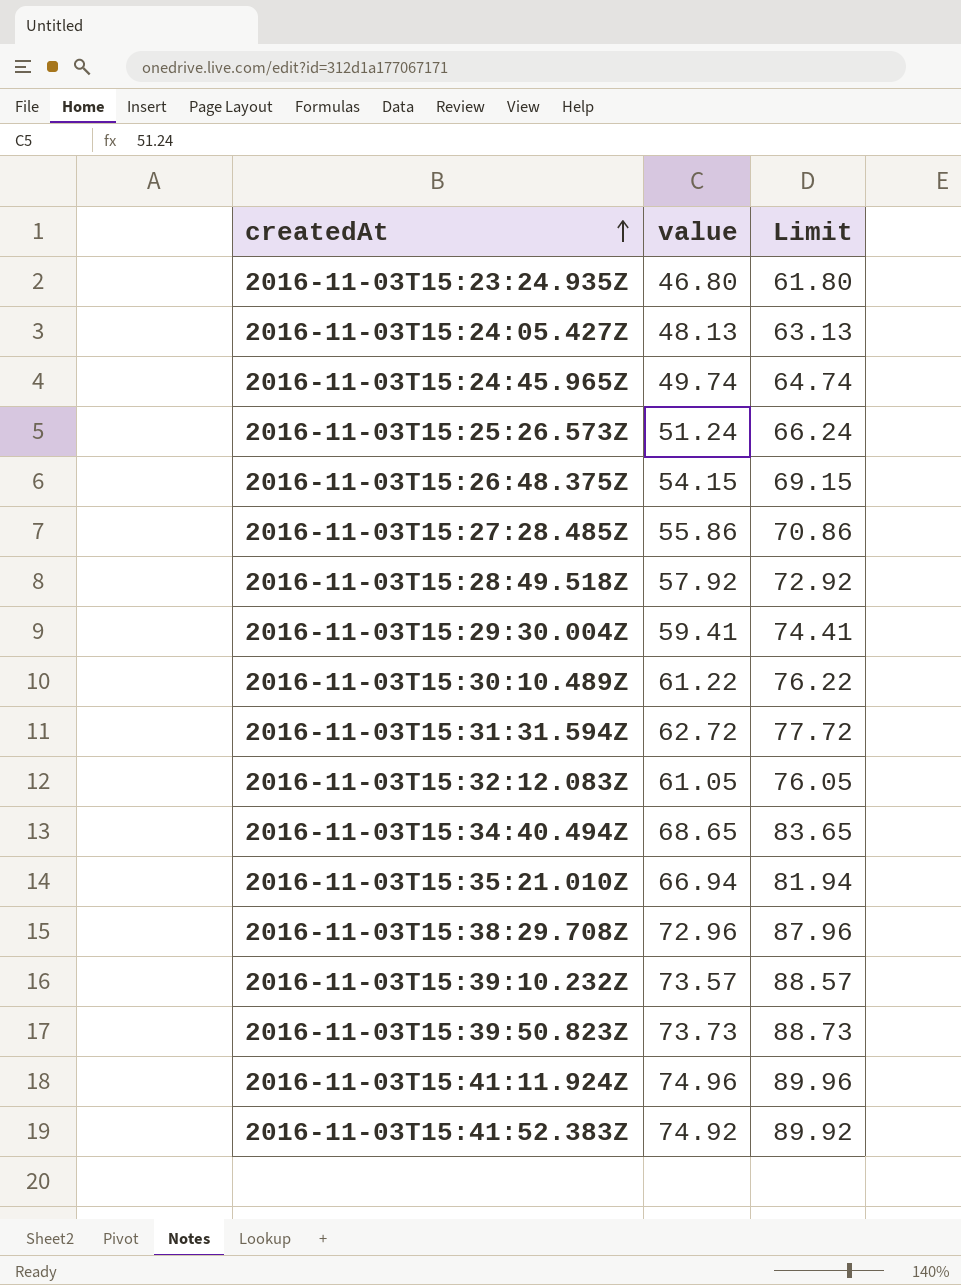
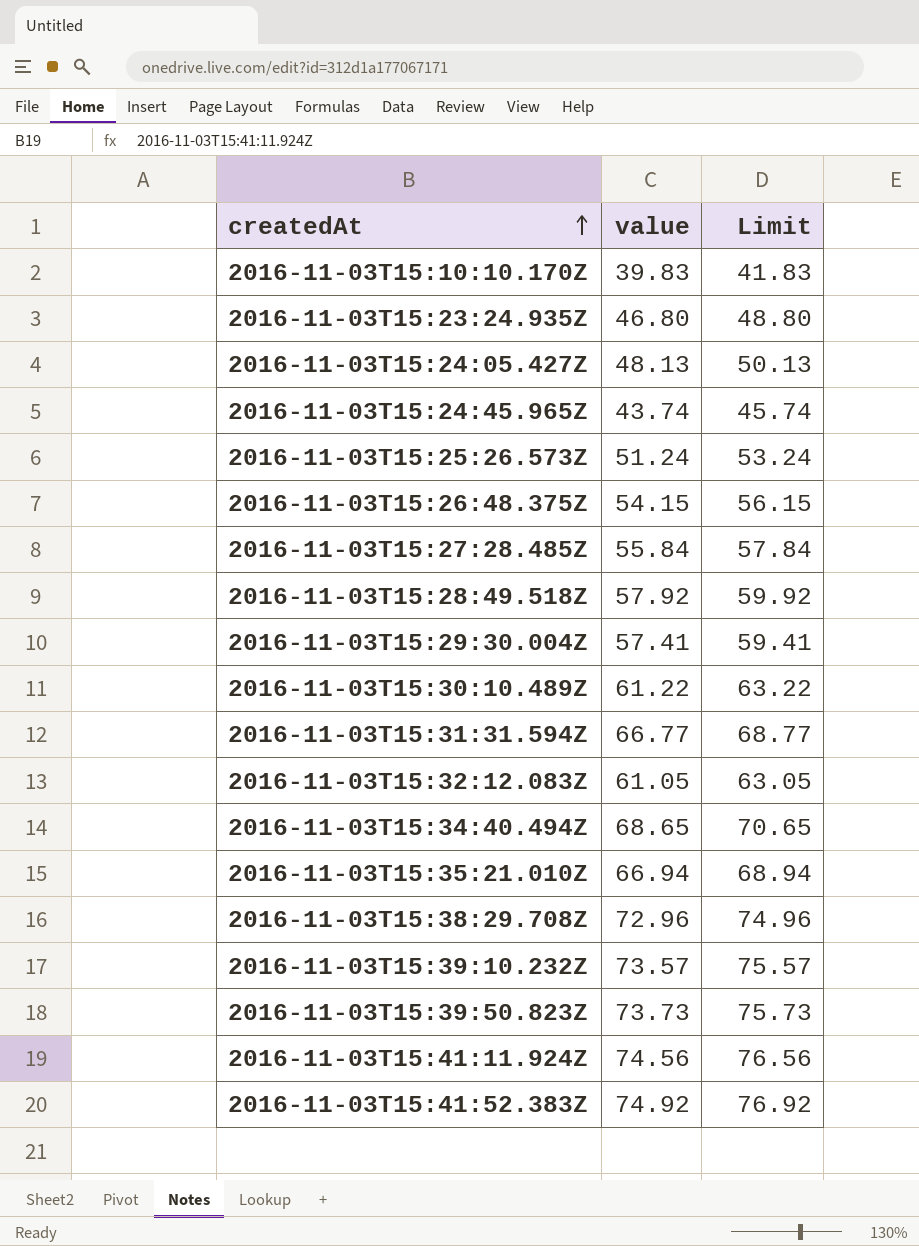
column Limit | formula: [value] + 15 -> [value] + 2
row 2016-11-03T15:10:10.170Z: none -> 39.83 | 41.83
2016-11-03T15:24:45.965Z | value: 49.74 -> 43.74
2016-11-03T15:27:28.485Z | value: 55.86 -> 55.84
2016-11-03T15:29:30.004Z | value: 59.41 -> 57.41
2016-11-03T15:31:31.594Z | value: 62.72 -> 66.77
2016-11-03T15:41:11.924Z | value: 74.96 -> 74.56

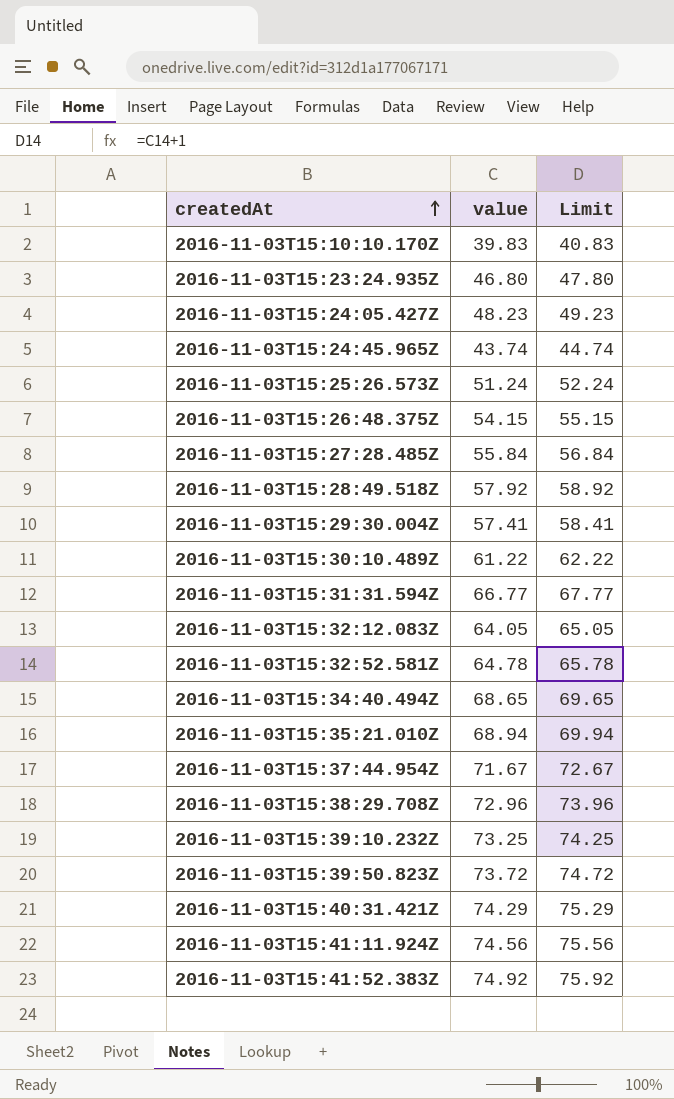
column Limit | formula: [value] + 2 -> [value] + 1
2016-11-03T15:24:05.427Z | value: 48.13 -> 48.23
2016-11-03T15:32:12.083Z | value: 61.05 -> 64.05
row 2016-11-03T15:32:52.581Z: none -> 64.78 | 65.78
2016-11-03T15:35:21.010Z | value: 66.94 -> 68.94
row 2016-11-03T15:37:44.954Z: none -> 71.67 | 72.67
2016-11-03T15:39:10.232Z | value: 73.57 -> 73.25
2016-11-03T15:39:50.823Z | value: 73.73 -> 73.72
row 2016-11-03T15:40:31.421Z: none -> 74.29 | 75.29

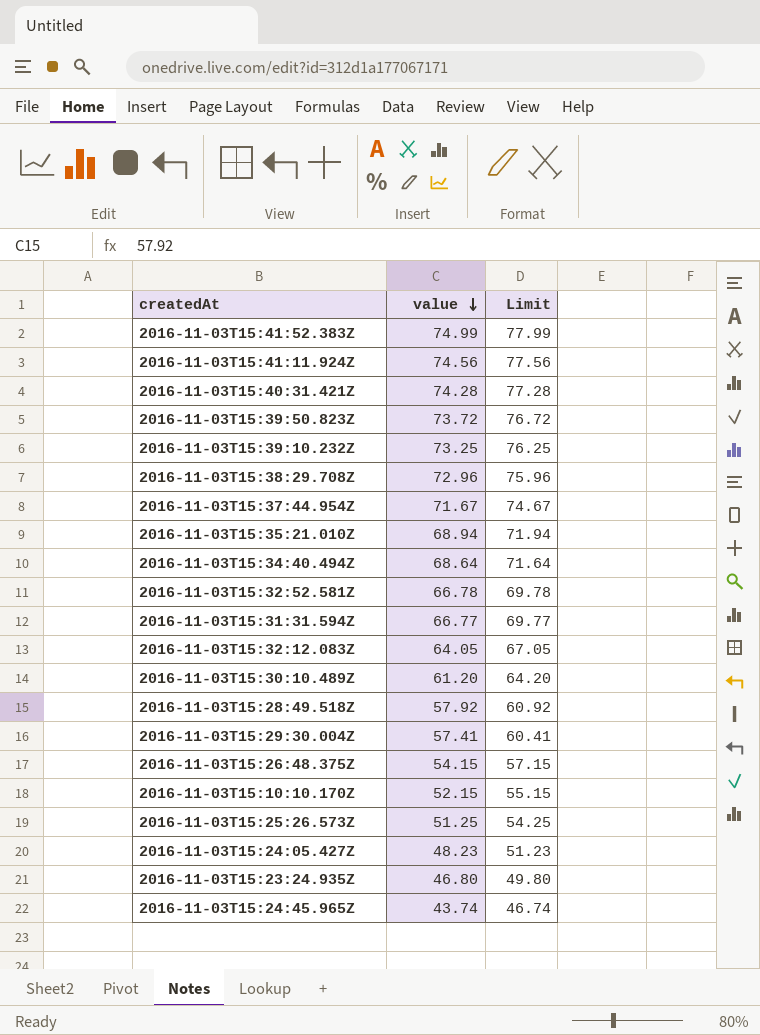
row order: createdAt ascending -> value descending
column Limit | formula: [value] + 1 -> [value] + 3
row 2016-11-03T15:27:28.485Z: 55.84 | 56.84 -> none
2016-11-03T15:41:52.383Z | value: 74.92 -> 74.99
2016-11-03T15:40:31.421Z | value: 74.29 -> 74.28
2016-11-03T15:34:40.494Z | value: 68.65 -> 68.64
2016-11-03T15:32:52.581Z | value: 64.78 -> 66.78
2016-11-03T15:30:10.489Z | value: 61.22 -> 61.20
2016-11-03T15:10:10.170Z | value: 39.83 -> 52.15
2016-11-03T15:25:26.573Z | value: 51.24 -> 51.25

